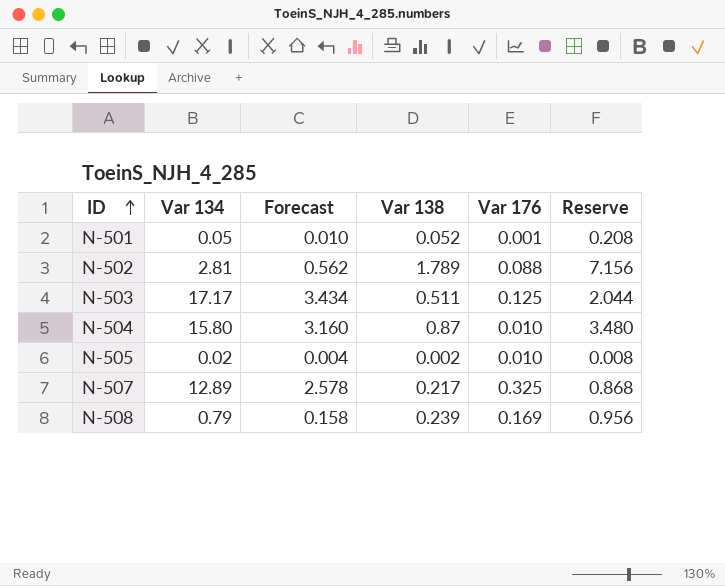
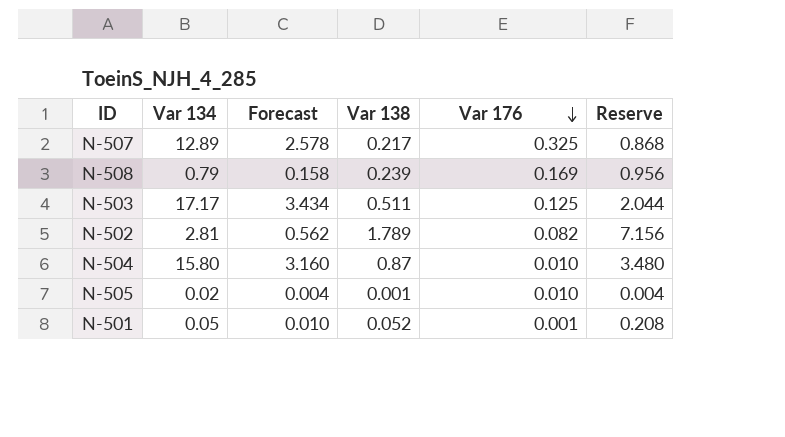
row order: ID ascending -> Var 176 descending
N-502 | Var 176: 0.088 -> 0.082
N-505 | Var 138: 0.002 -> 0.001
N-505 | Reserve: 0.008 -> 0.004

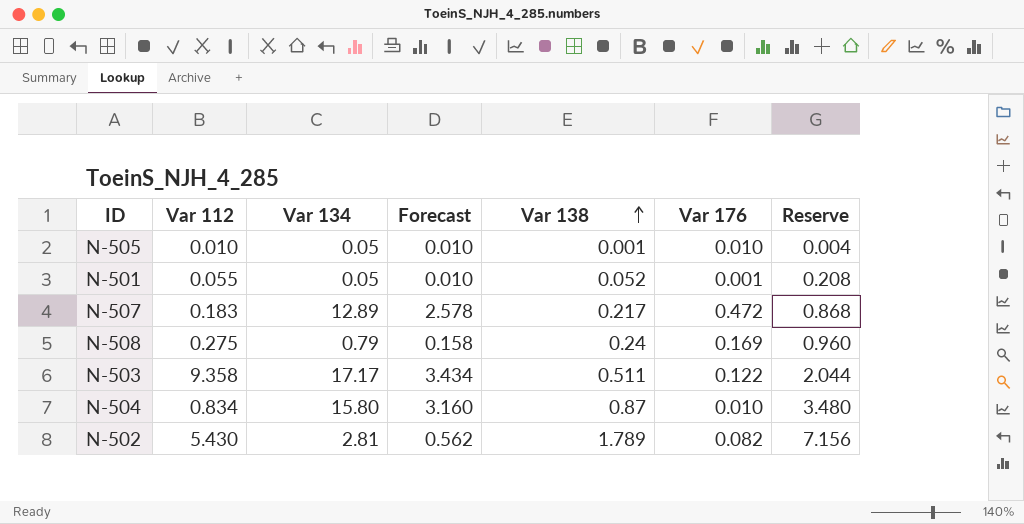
row order: Var 176 descending -> Var 138 ascending
column Var 112 | position: none -> 2
N-505 | Var 134: 0.02 -> 0.05
N-505 | Forecast: 0.004 -> 0.010
N-507 | Var 176: 0.325 -> 0.472
N-508 | Var 138: 0.239 -> 0.24
N-508 | Reserve: 0.956 -> 0.960
N-503 | Var 176: 0.125 -> 0.122

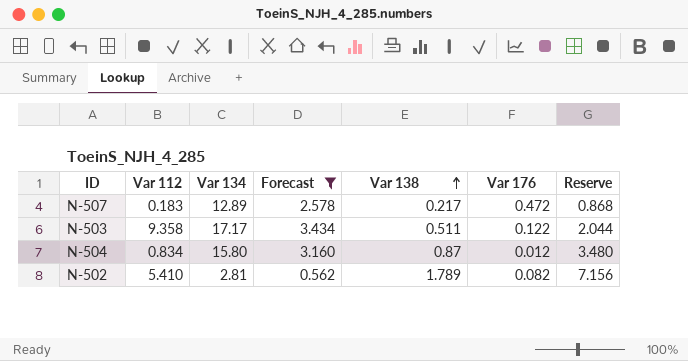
filter: none -> Forecast >= 0.562
N-504 | Var 176: 0.010 -> 0.012
N-502 | Var 112: 5.430 -> 5.410

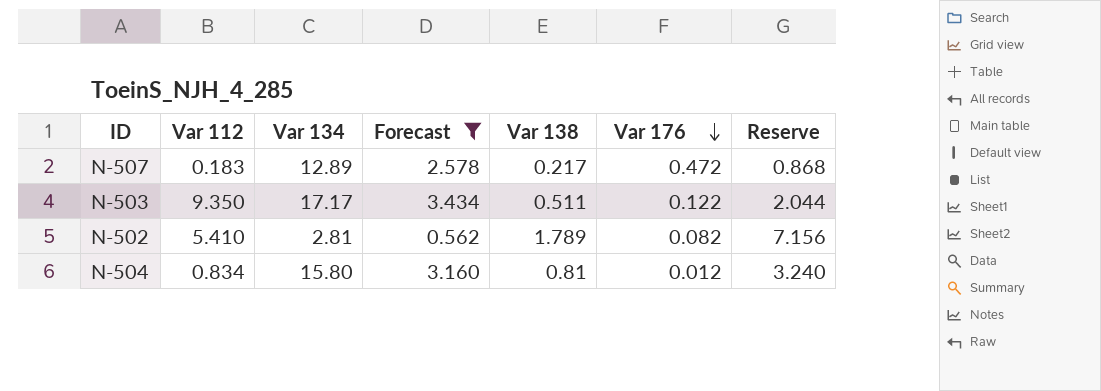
row order: Var 138 ascending -> Var 176 descending
N-503 | Var 112: 9.358 -> 9.350
N-504 | Var 138: 0.87 -> 0.81
N-504 | Reserve: 3.480 -> 3.240

